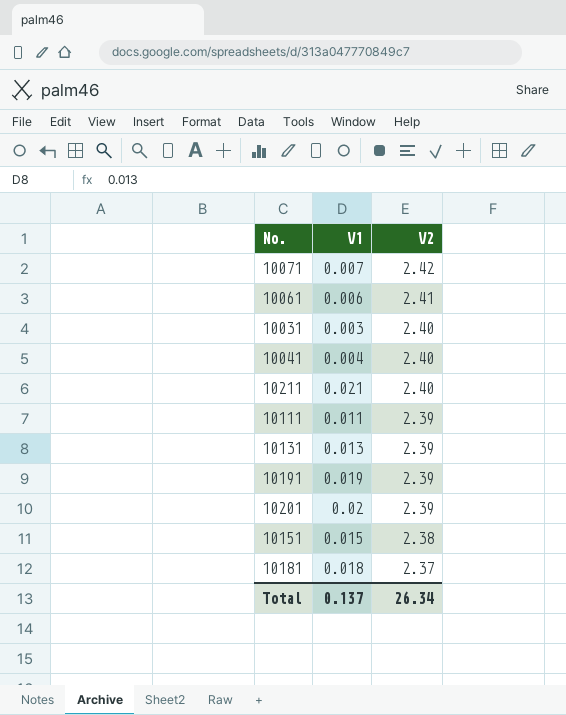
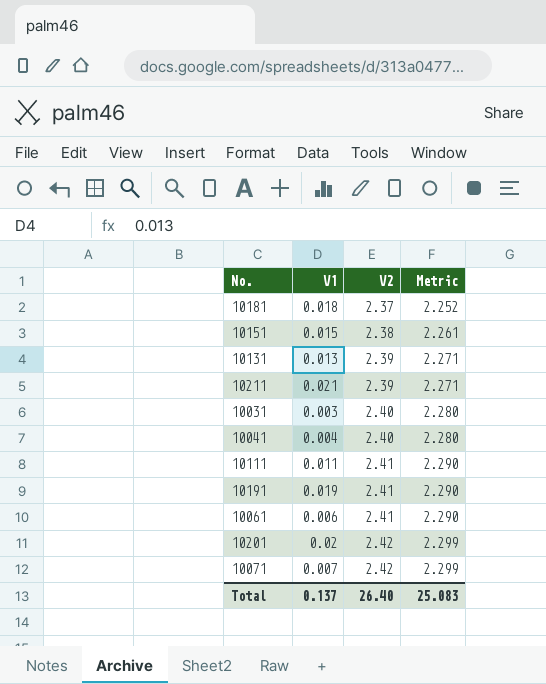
row order: V2 descending -> V2 ascending
column Metric | formula: none -> [V2] * 0.95
10211 | V2: 2.40 -> 2.39
10111 | V2: 2.39 -> 2.41
10191 | V2: 2.39 -> 2.41
10201 | V2: 2.39 -> 2.42
Total | V2: 26.34 -> 26.40

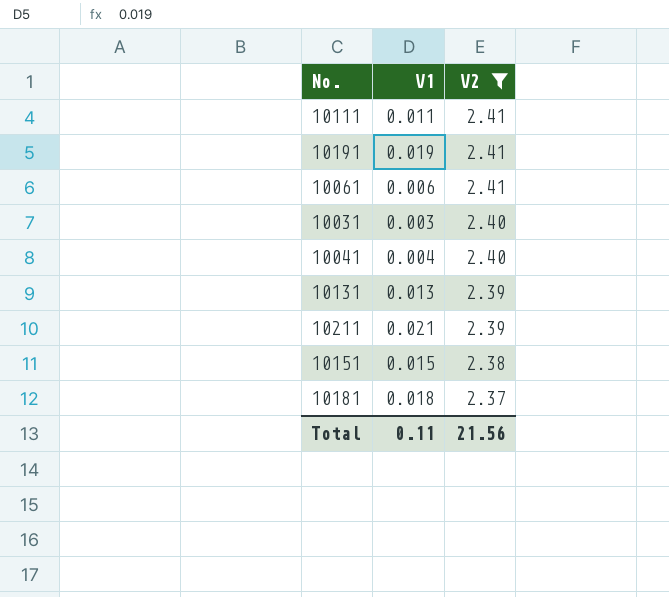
filter: none -> V2 != 2.42
row order: V2 ascending -> V2 descending
column Metric | formula: [V2] * 0.95 -> none
Total | V1: 0.137 -> 0.11
Total | V2: 26.40 -> 21.56

